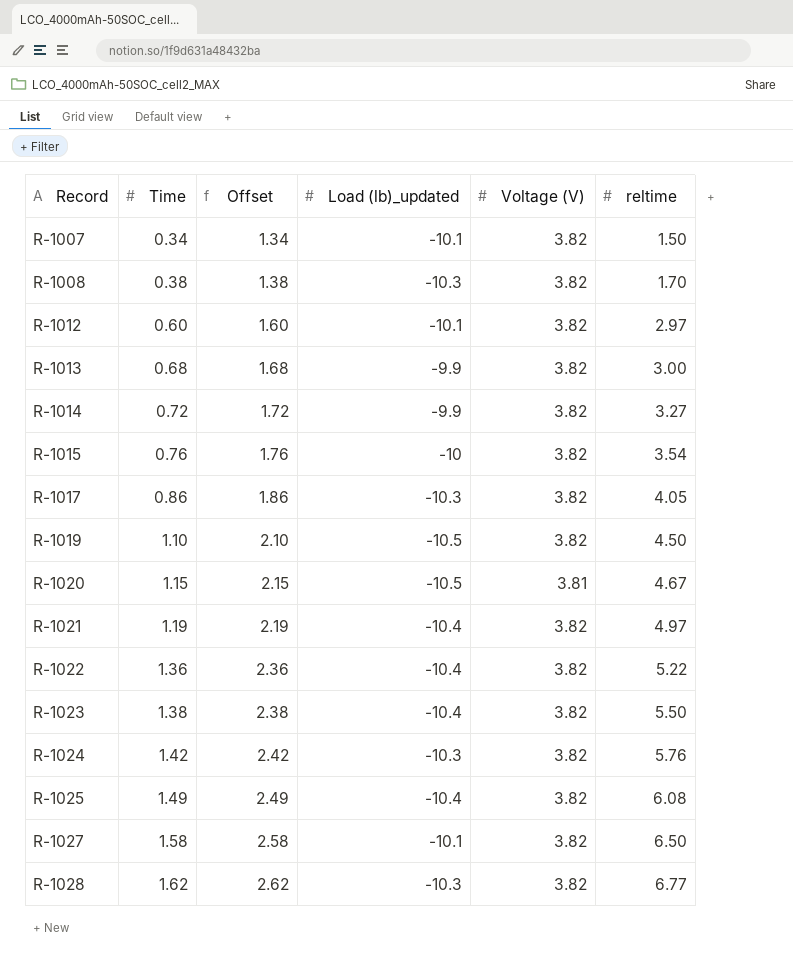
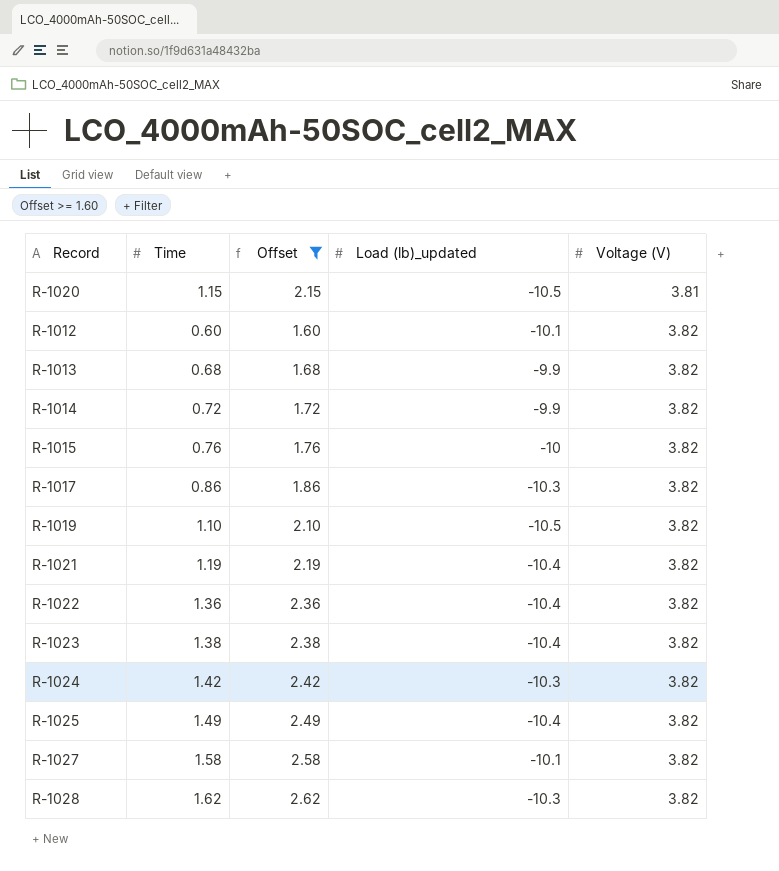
filter: none -> Offset >= 1.60
row order: Record ascending -> Voltage (V) ascending
column reltime | position: 6 -> none

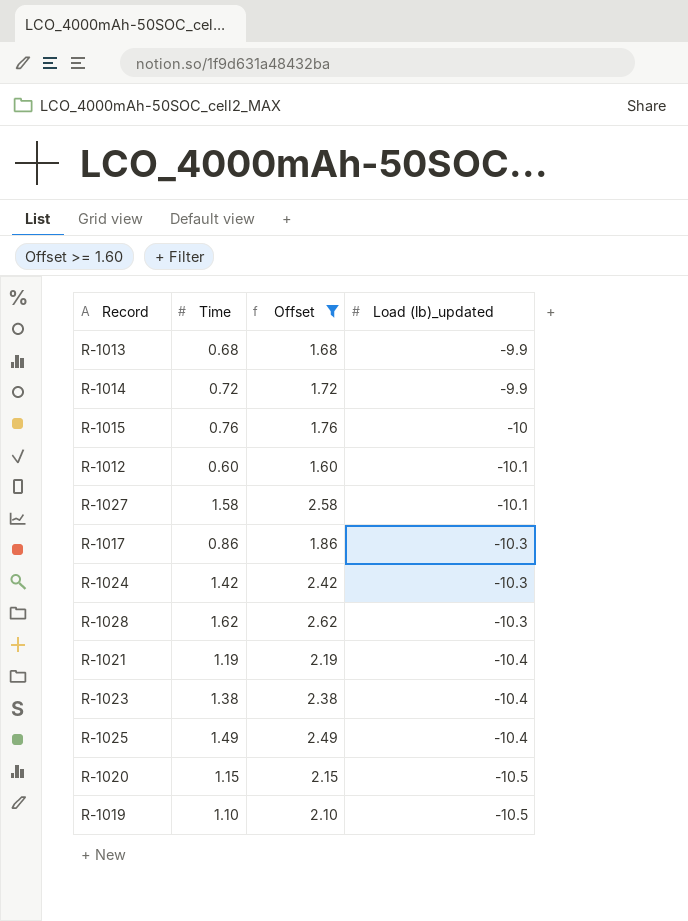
row order: Voltage (V) ascending -> Load (lb)_updated descending
column Voltage (V) | position: 5 -> none
row R-1022: 1.36 | 2.36 | -10.4 | 3.82 -> none

